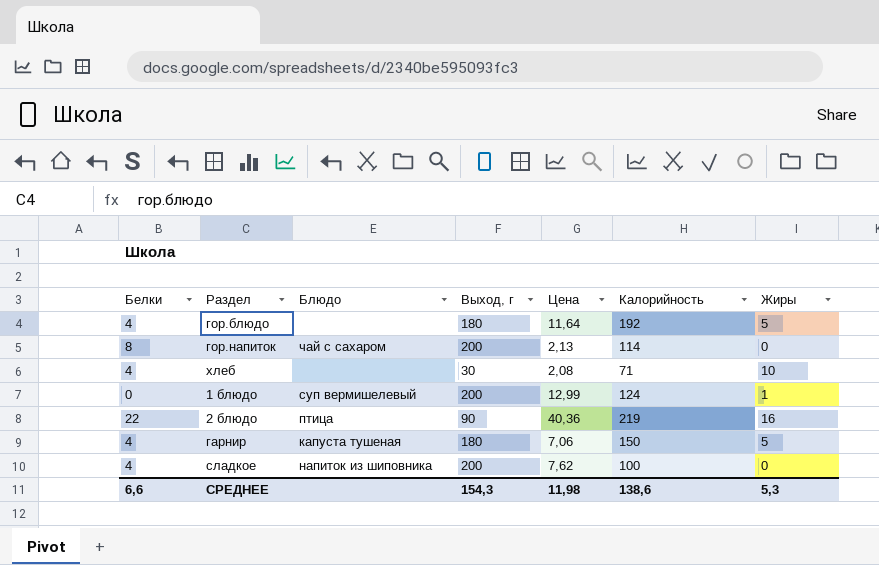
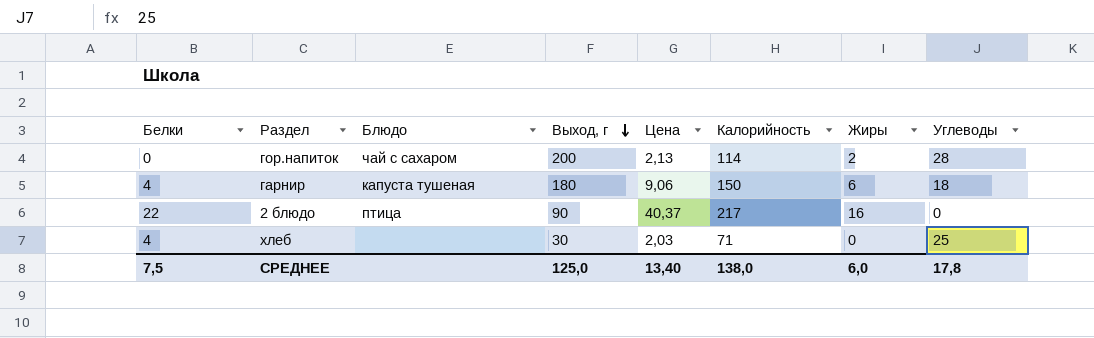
row order: none -> Выход, г descending
column Углеводы | position: none -> 8
row гор.блюдо: 4 | none | 180 | 11,64 | 192 | 5 -> none
row 1 блюдо: 0 | суп вермишелевый | 200 | 12,99 | 124 | 1 -> none
row сладкое: 4 | напиток из шиповника | 200 | 7,62 | 100 | 0 -> none
гор.напиток | Белки: 8 -> 0
гор.напиток | Жиры: 0 -> 2
гарнир | Цена: 7,06 -> 9,06
гарнир | Жиры: 5 -> 6
2 блюдо | Цена: 40,36 -> 40,37
2 блюдо | Калорийность: 219 -> 217
хлеб | Цена: 2,08 -> 2,03
хлеб | Жиры: 10 -> 0
СРЕДНЕЕ | Белки: 6,6 -> 7,5
СРЕДНЕЕ | Выход, г: 154,3 -> 125,0
СРЕДНЕЕ | Цена: 11,98 -> 13,40
СРЕДНЕЕ | Калорийность: 138,6 -> 138,0
СРЕДНЕЕ | Жиры: 5,3 -> 6,0

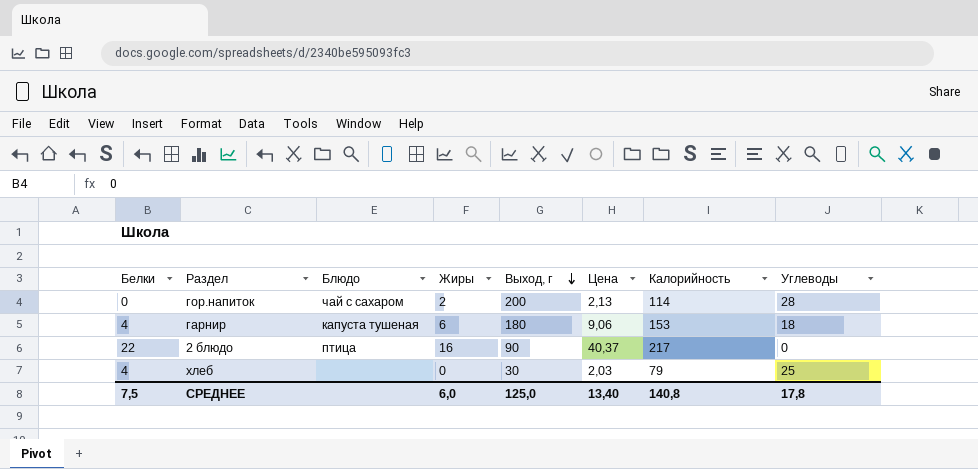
column Жиры | position: 7 -> 4
гарнир | Калорийность: 150 -> 153
хлеб | Калорийность: 71 -> 79
СРЕДНЕЕ | Калорийность: 138,0 -> 140,8

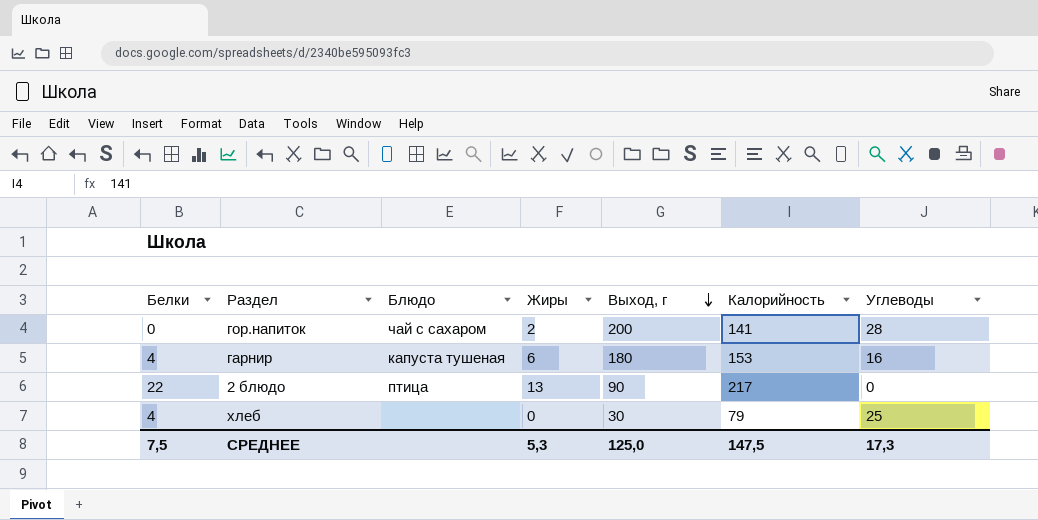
column Цена | position: 6 -> none
гор.напиток | Калорийность: 114 -> 141
гарнир | Углеводы: 18 -> 16
2 блюдо | Жиры: 16 -> 13
СРЕДНЕЕ | Жиры: 6,0 -> 5,3
СРЕДНЕЕ | Калорийность: 140,8 -> 147,5
СРЕДНЕЕ | Углеводы: 17,8 -> 17,3

